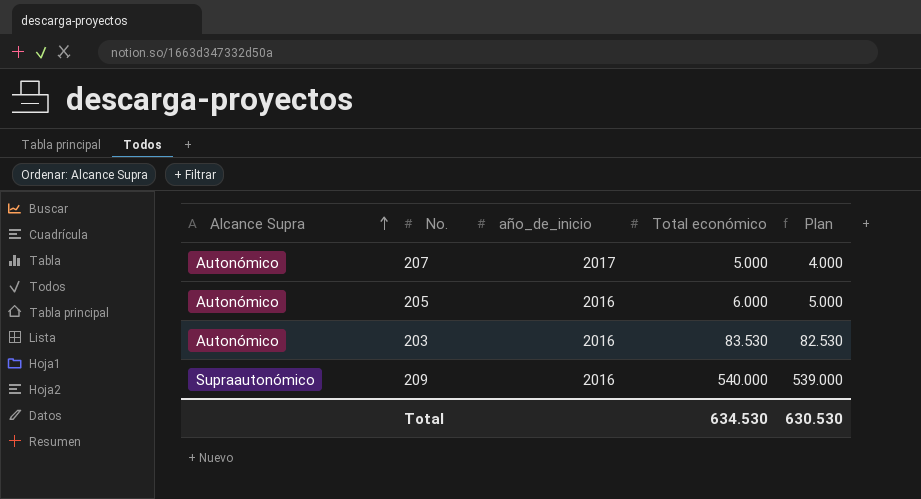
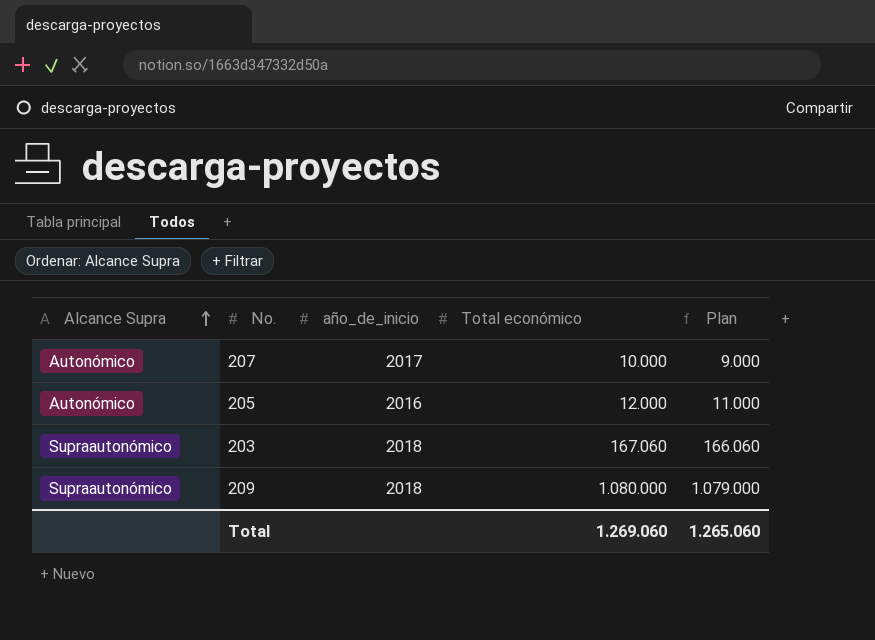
207 | Total económico: 5.000 -> 10.000
207 | Plan: 4.000 -> 9.000
205 | Total económico: 6.000 -> 12.000
205 | Plan: 5.000 -> 11.000
203 | Alcance Supra: Autonómico -> Supraautonómico
203 | año_de_inicio: 2016 -> 2018
203 | Total económico: 83.530 -> 167.060
203 | Plan: 82.530 -> 166.060
209 | año_de_inicio: 2016 -> 2018
209 | Total económico: 540.000 -> 1.080.000
209 | Plan: 539.000 -> 1.079.000
Total | Total económico: 634.530 -> 1.269.060
Total | Plan: 630.530 -> 1.265.060

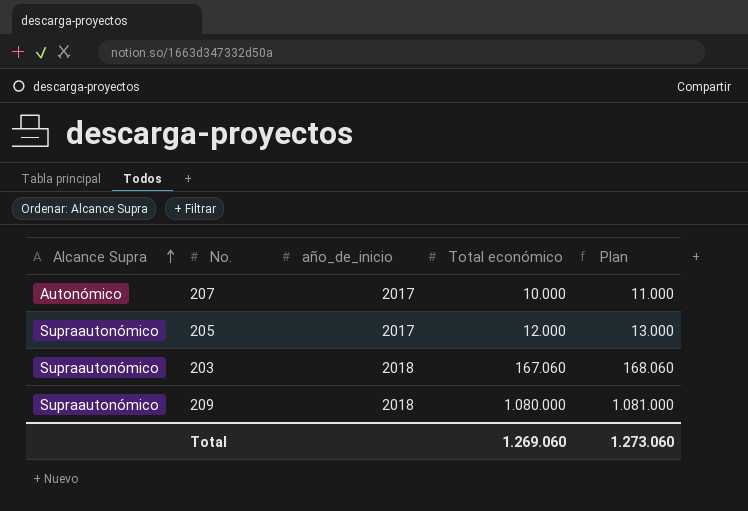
column Plan | formula: [Total económico] - 1000 -> [Total económico] + 1000
205 | Alcance Supra: Autonómico -> Supraautonómico
205 | año_de_inicio: 2016 -> 2017
Total | Plan: 1.265.060 -> 1.273.060

